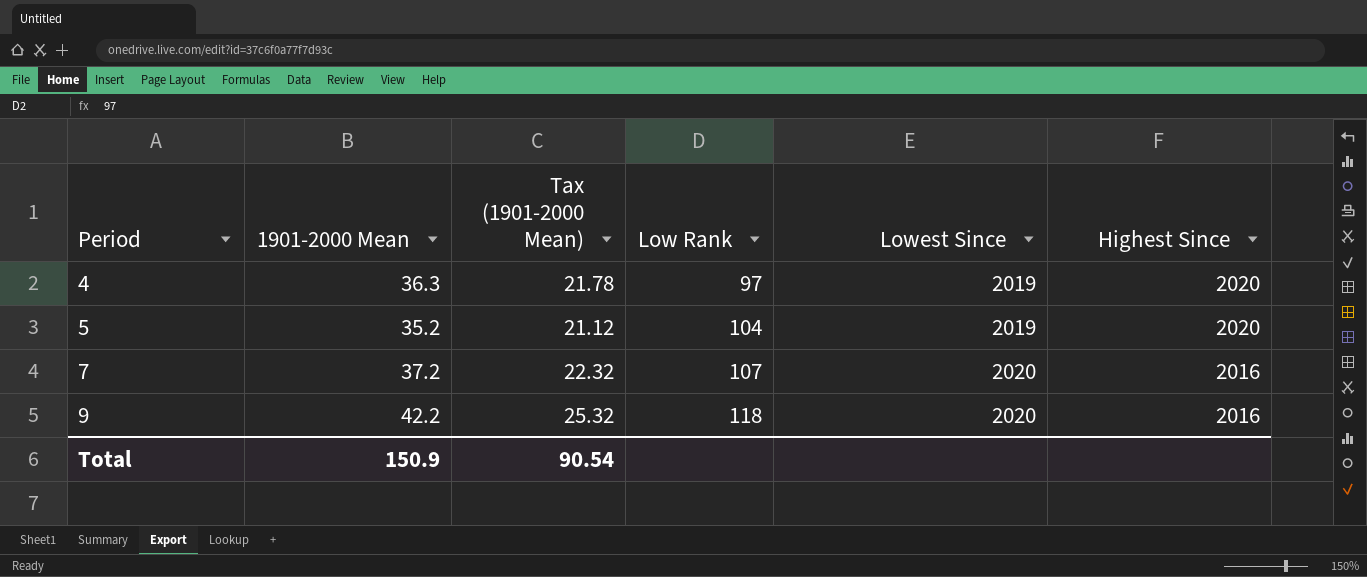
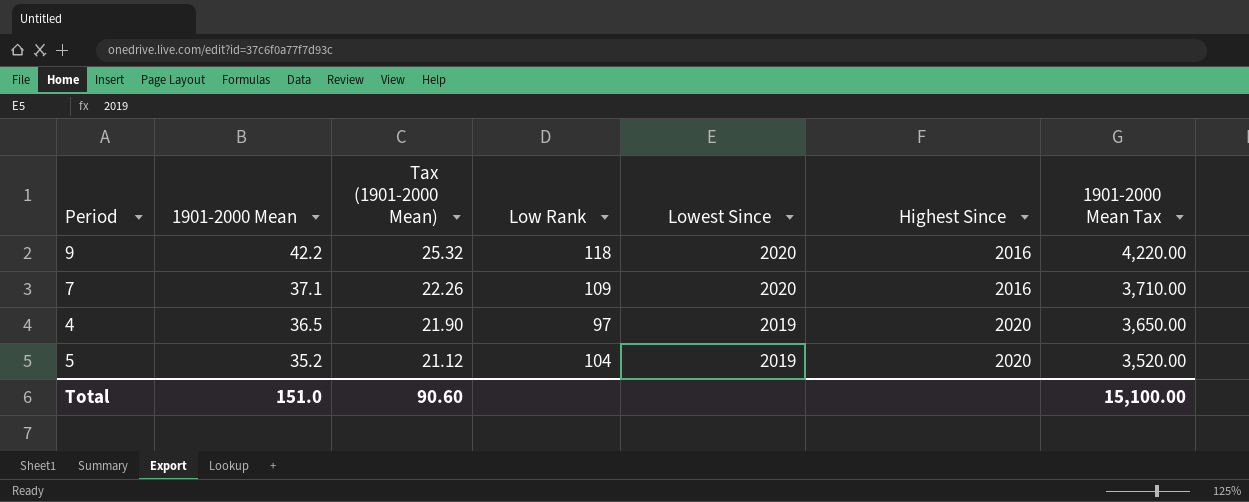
row order: Period ascending -> 1901-2000 Mean descending
column 1901-2000 Mean Tax | formula: none -> [1901-2000 Mean] * 100
7 | 1901-2000 Mean: 37.2 -> 37.1
7 | Tax (1901-2000 Mean): 22.32 -> 22.26
7 | Low Rank: 107 -> 109
4 | 1901-2000 Mean: 36.3 -> 36.5
4 | Tax (1901-2000 Mean): 21.78 -> 21.90
Total | 1901-2000 Mean: 150.9 -> 151.0
Total | Tax (1901-2000 Mean): 90.54 -> 90.60

